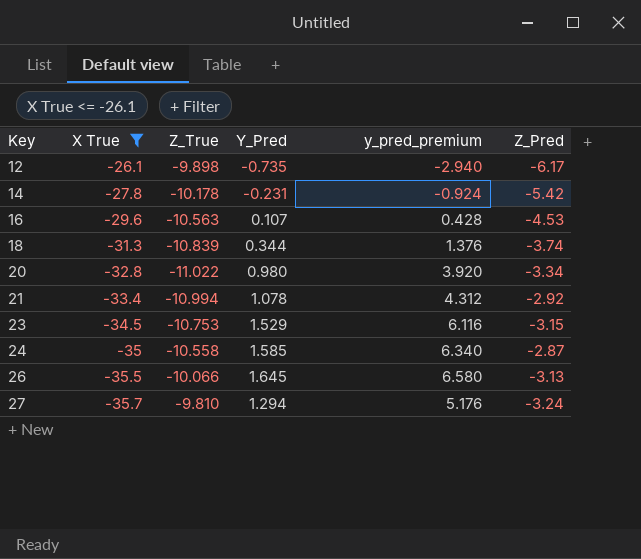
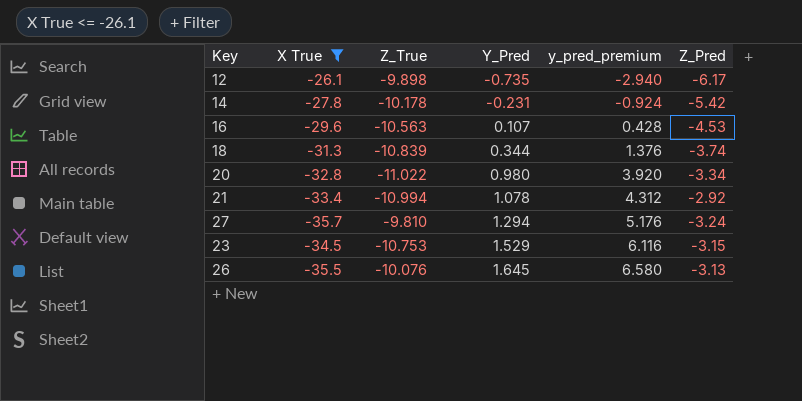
row order: Key ascending -> Y_Pred ascending
row 24: -35 | -10.558 | 1.585 | 6.340 | -2.87 -> none
26 | Z_True: -10.066 -> -10.076

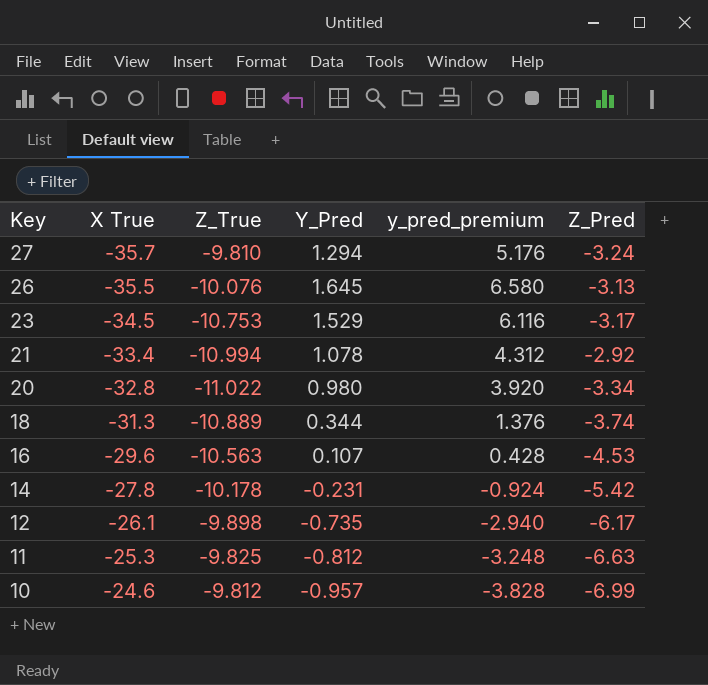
filter: X True <= -26.1 -> none
row order: Y_Pred ascending -> Key descending
23 | Z_Pred: -3.15 -> -3.17
18 | Z_True: -10.839 -> -10.889

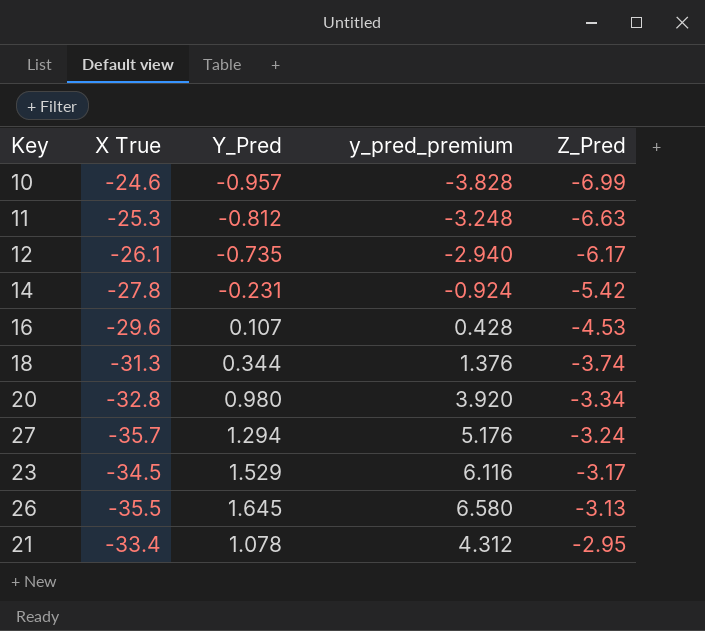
row order: Key descending -> Z_Pred ascending
column Z_True | position: 3 -> none
21 | Z_Pred: -2.92 -> -2.95

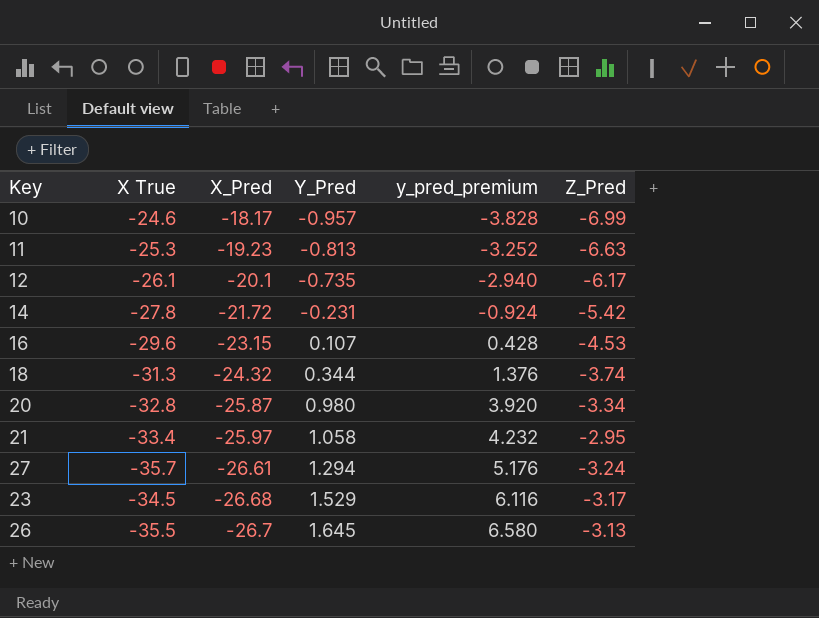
row order: Z_Pred ascending -> X_Pred descending
column X_Pred | position: none -> 3
11 | Y_Pred: -0.812 -> -0.813
11 | y_pred_premium: -3.248 -> -3.252
21 | Y_Pred: 1.078 -> 1.058
21 | y_pred_premium: 4.312 -> 4.232

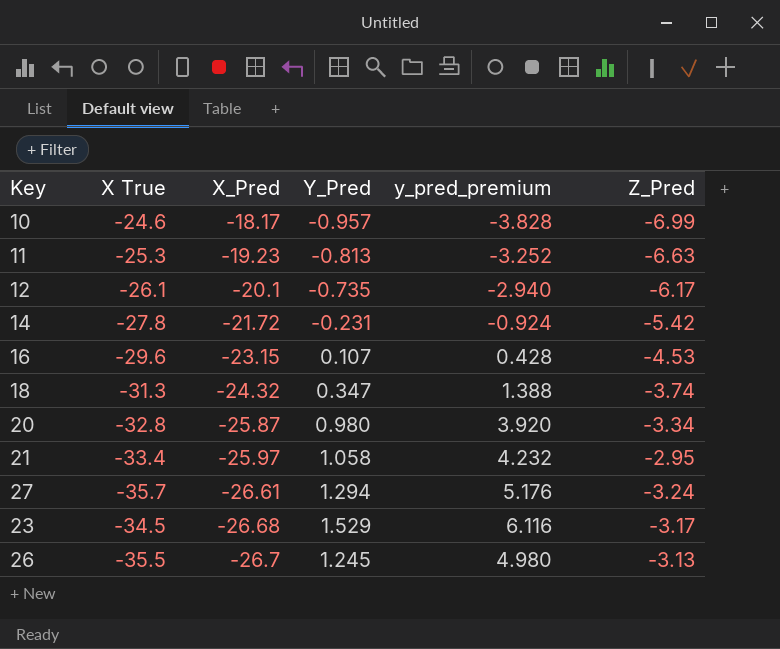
18 | Y_Pred: 0.344 -> 0.347
18 | y_pred_premium: 1.376 -> 1.388
26 | Y_Pred: 1.645 -> 1.245
26 | y_pred_premium: 6.580 -> 4.980

